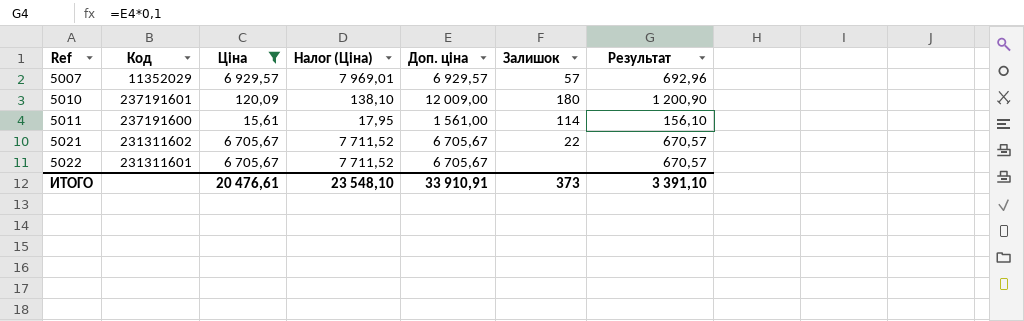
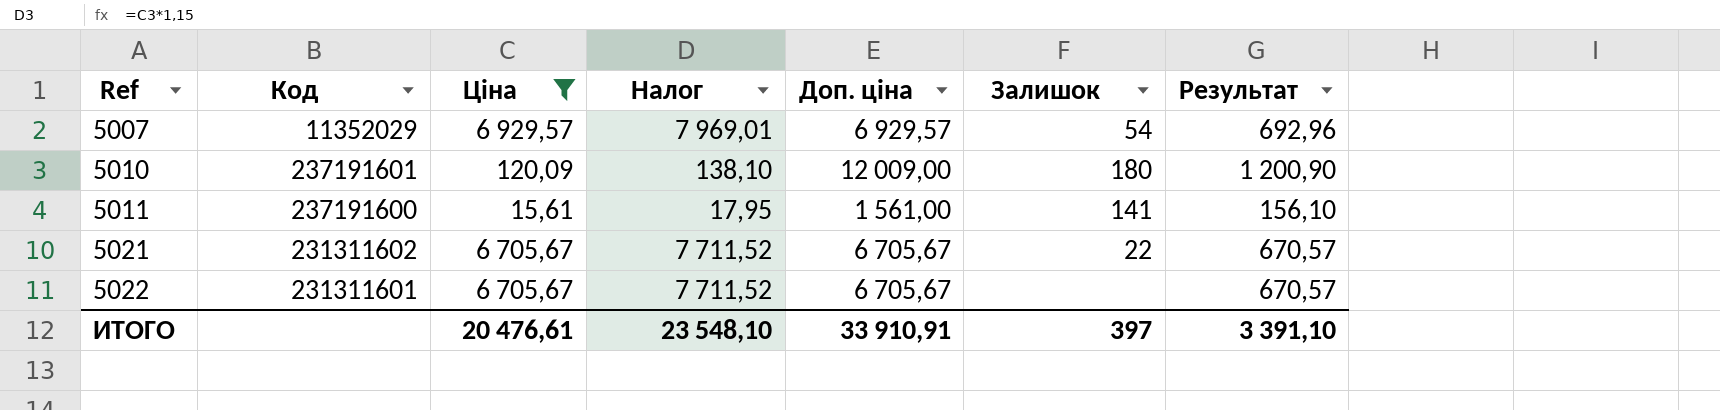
column name: Налог (Ціна) -> Налог
5007 | Залишок: 57 -> 54
5011 | Залишок: 114 -> 141
ИТОГО | Залишок: 373 -> 397

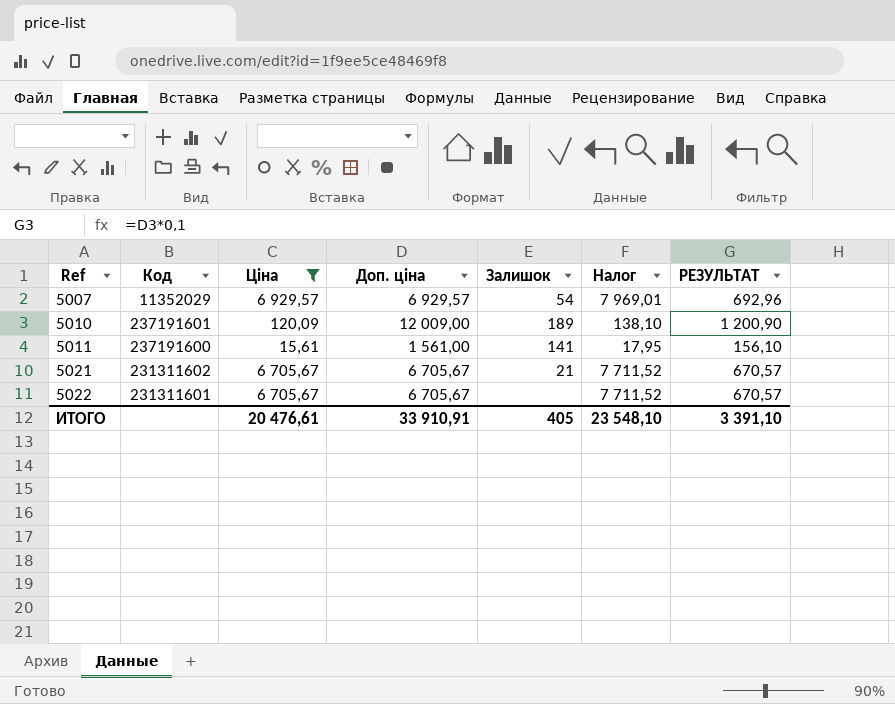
column Налог | position: 4 -> 6
column name: Результат -> РЕЗУЛЬТАТ
5010 | Залишок: 180 -> 189
5021 | Залишок: 22 -> 21
ИТОГО | Залишок: 397 -> 405

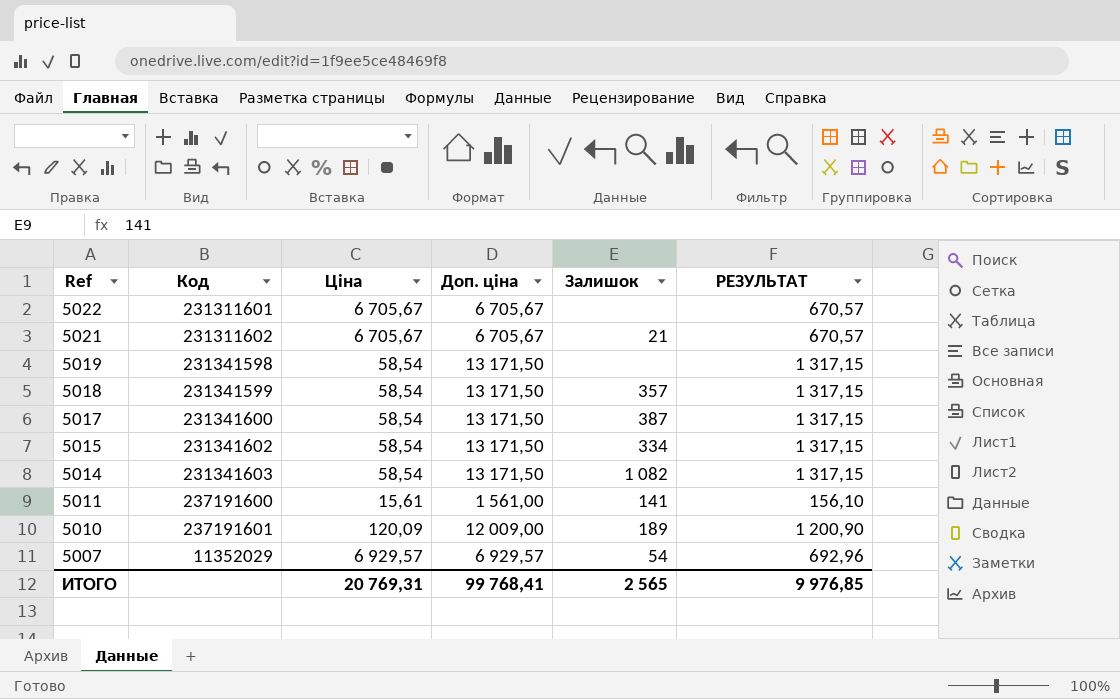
filter: Ціна != 58,54 -> none
row order: Ref ascending -> Ref descending
column Налог | formula: [Ціна] * 1,15 -> none
ИТОГО | Ціна: 20 476,61 -> 20 769,31
ИТОГО | Доп. ціна: 33 910,91 -> 99 768,41
ИТОГО | Залишок: 405 -> 2 565
ИТОГО | РЕЗУЛЬТАТ: 3 391,10 -> 9 976,85

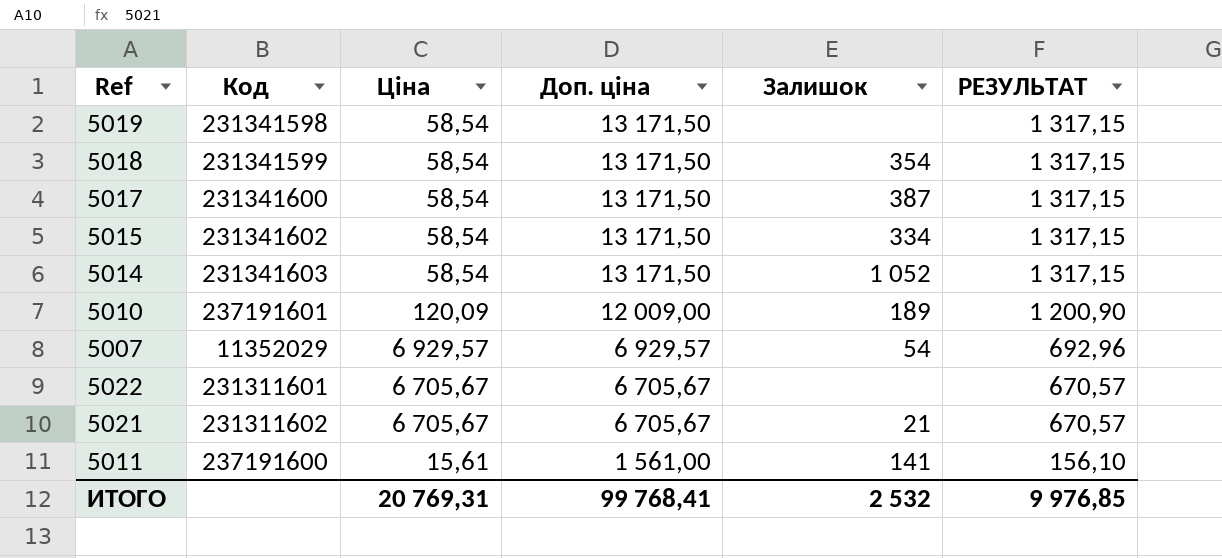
row order: Ref descending -> Доп. ціна descending
5018 | Залишок: 357 -> 354
5014 | Залишок: 1 082 -> 1 052
ИТОГО | Залишок: 2 565 -> 2 532

